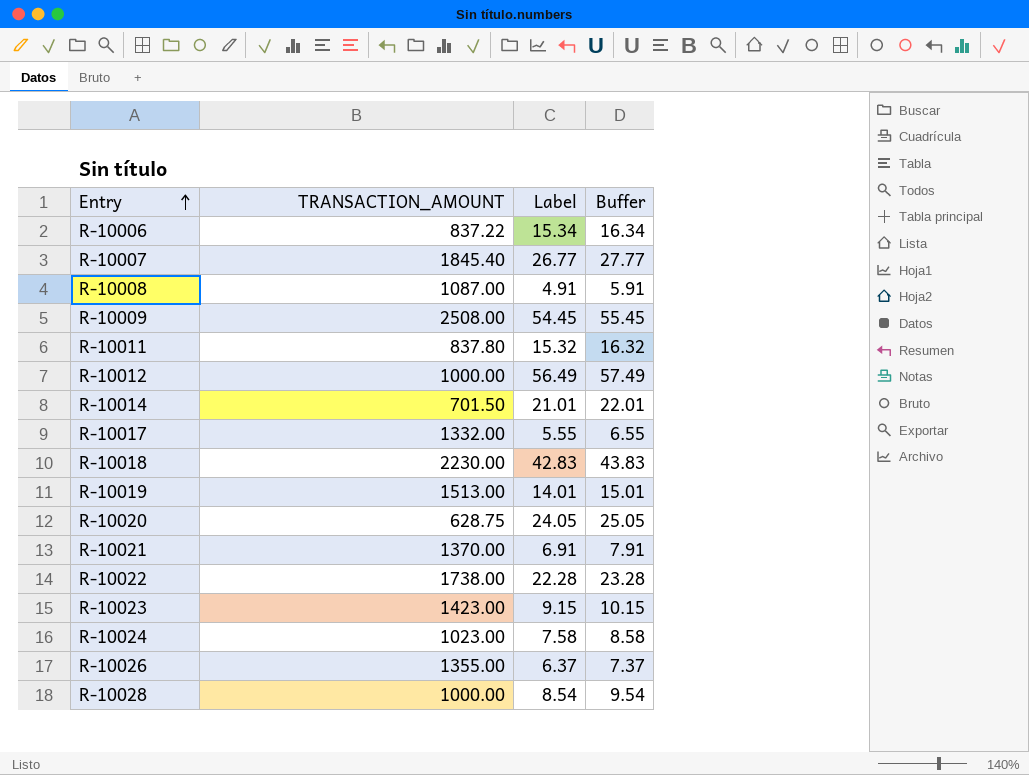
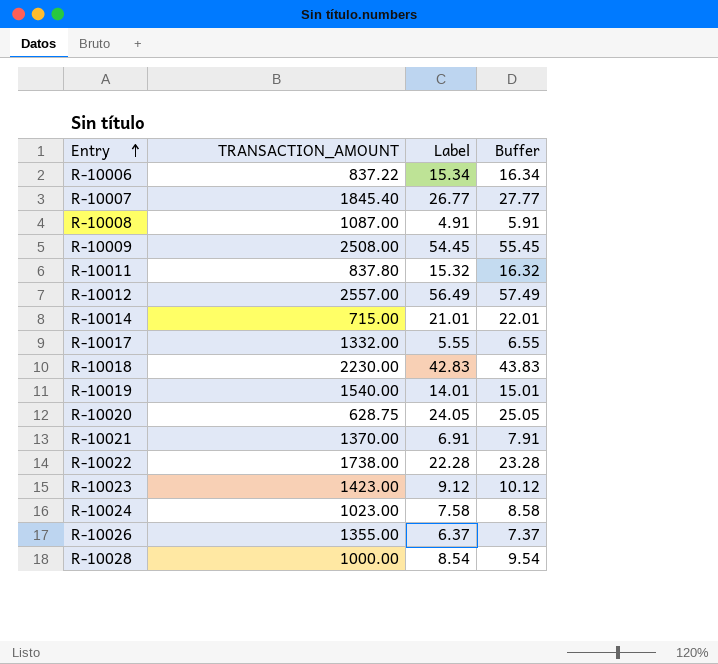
R-10012 | TRANSACTION_AMOUNT: 1000.00 -> 2557.00
R-10014 | TRANSACTION_AMOUNT: 701.50 -> 715.00
R-10019 | TRANSACTION_AMOUNT: 1513.00 -> 1540.00
R-10023 | Label: 9.15 -> 9.12
R-10023 | Buffer: 10.15 -> 10.12

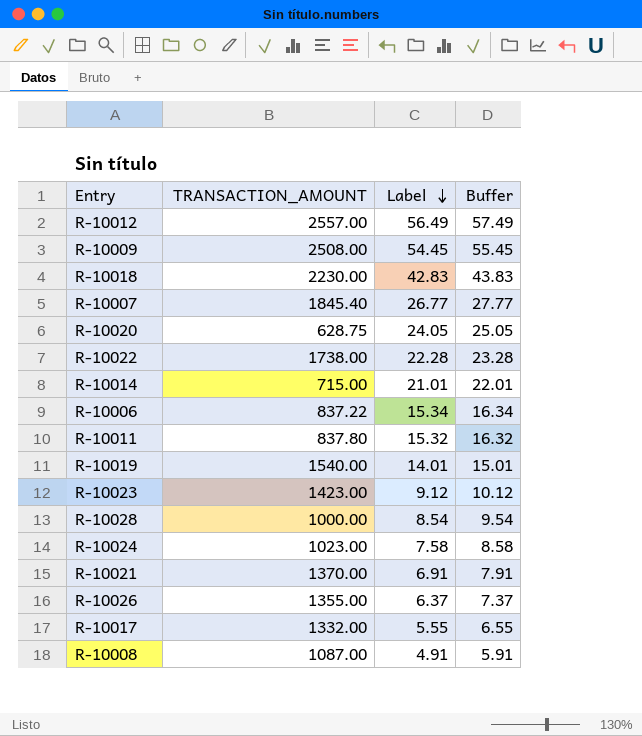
row order: Entry ascending -> Label descending

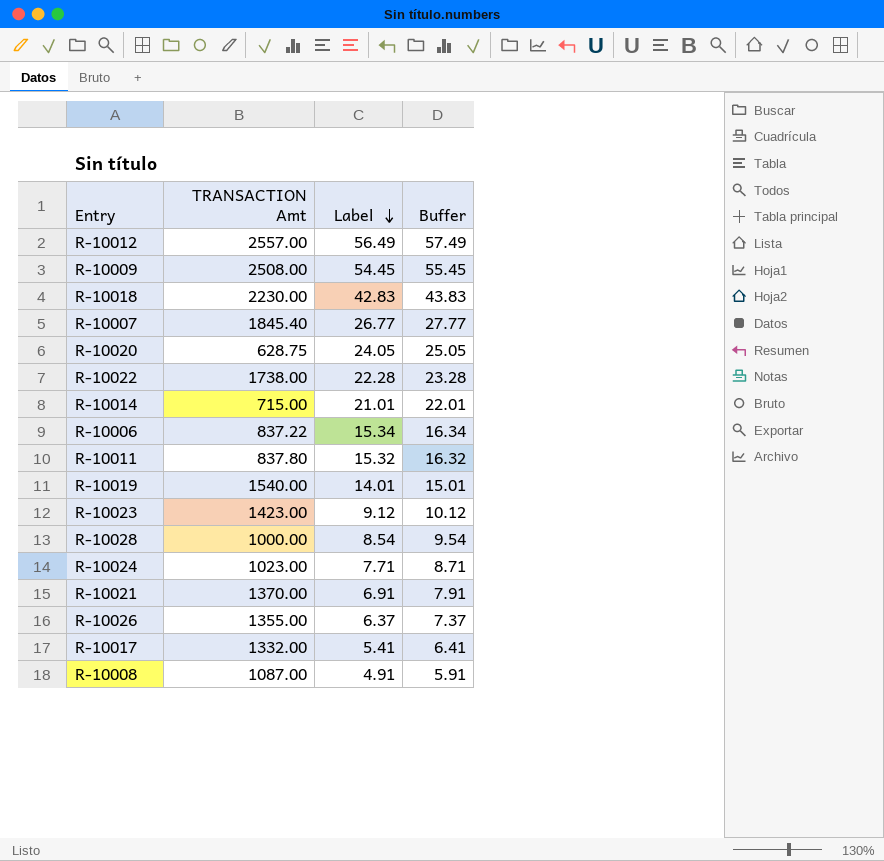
column name: TRANSACTION_AMOUNT -> TRANSACTION Amt
R-10024 | Label: 7.58 -> 7.71
R-10024 | Buffer: 8.58 -> 8.71
R-10017 | Label: 5.55 -> 5.41
R-10017 | Buffer: 6.55 -> 6.41

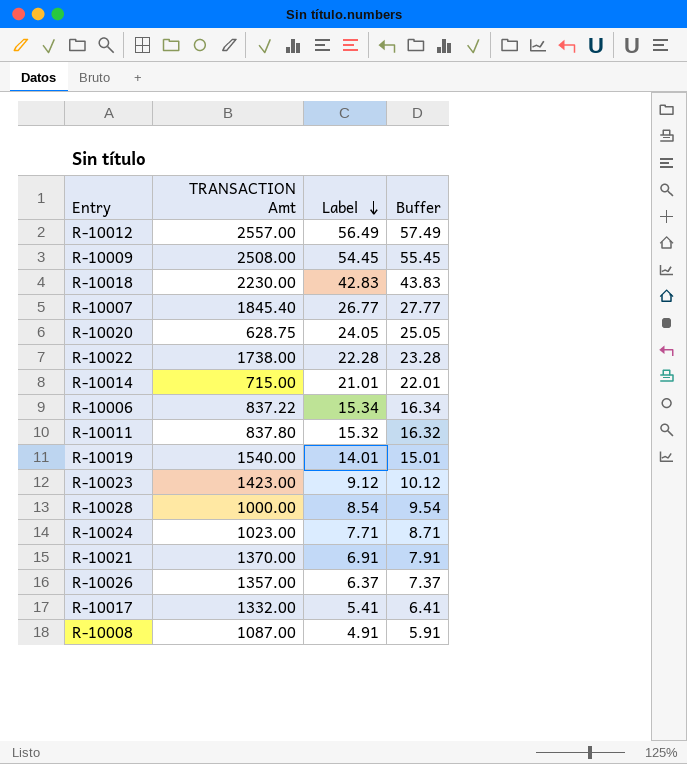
R-10026 | TRANSACTION Amt: 1355.00 -> 1357.00

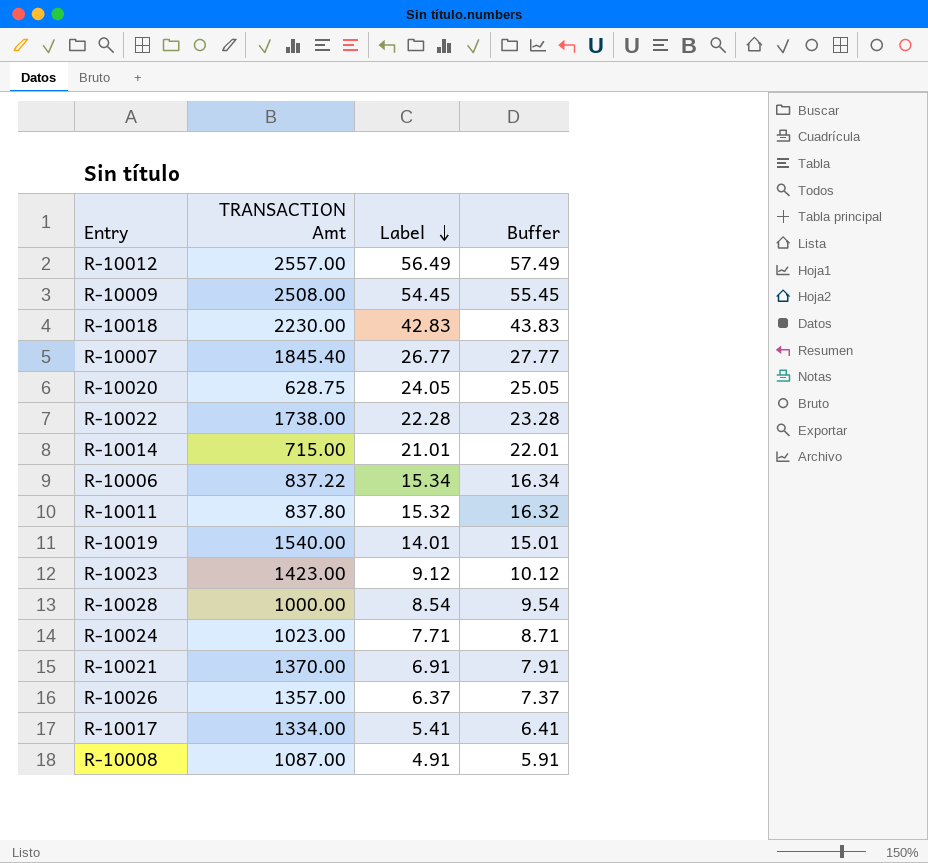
R-10017 | TRANSACTION Amt: 1332.00 -> 1334.00

